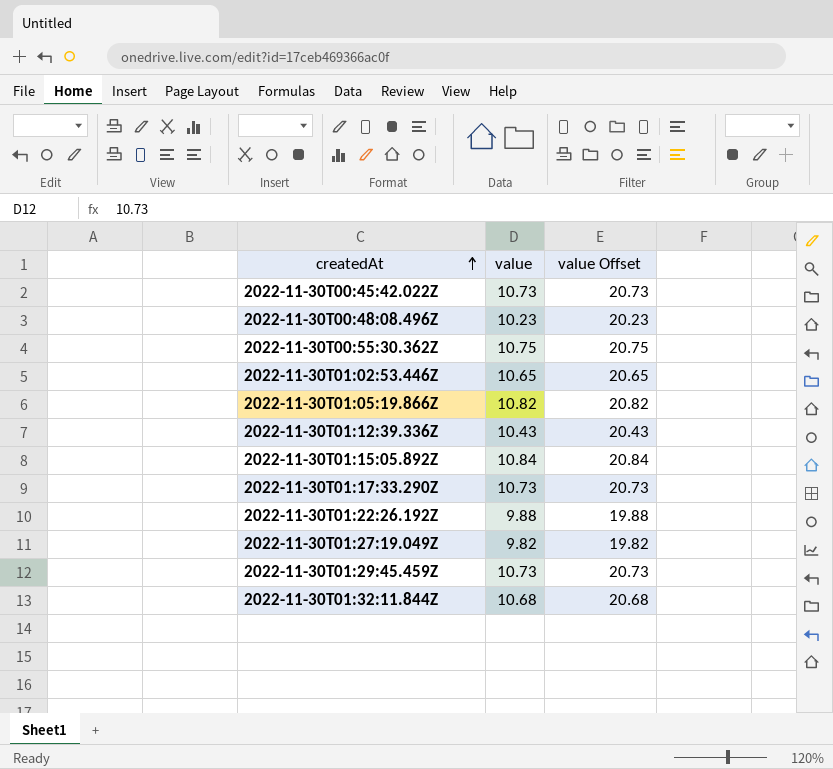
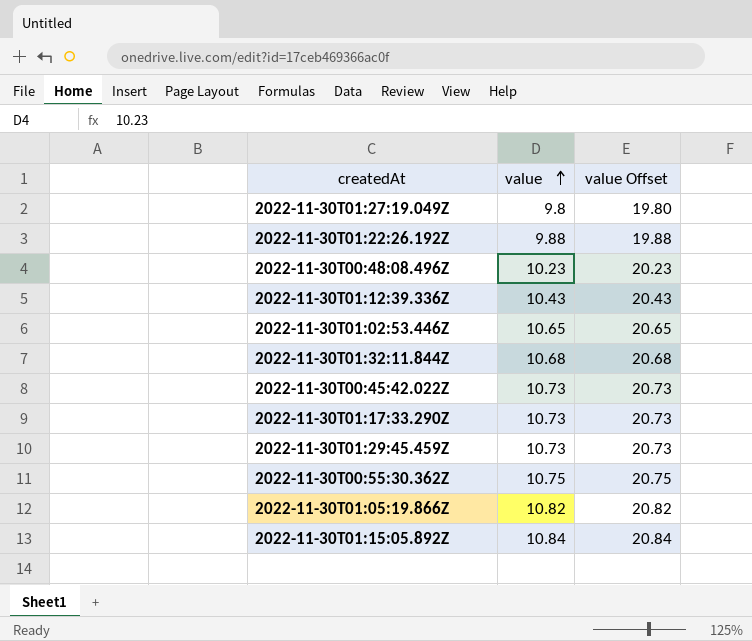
row order: createdAt ascending -> value ascending
2022-11-30T01:27:19.049Z | value: 9.82 -> 9.8
2022-11-30T01:27:19.049Z | value Offset: 19.82 -> 19.80

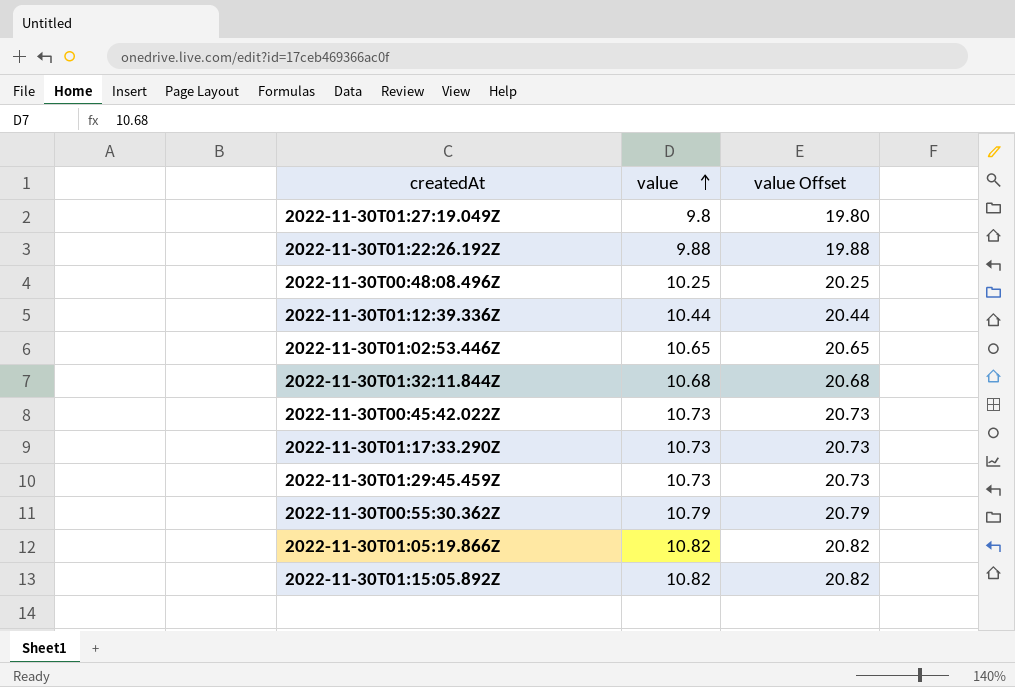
2022-11-30T00:48:08.496Z | value: 10.23 -> 10.25
2022-11-30T00:48:08.496Z | value Offset: 20.23 -> 20.25
2022-11-30T01:12:39.336Z | value: 10.43 -> 10.44
2022-11-30T01:12:39.336Z | value Offset: 20.43 -> 20.44
2022-11-30T00:55:30.362Z | value: 10.75 -> 10.79
2022-11-30T00:55:30.362Z | value Offset: 20.75 -> 20.79
2022-11-30T01:15:05.892Z | value: 10.84 -> 10.82
2022-11-30T01:15:05.892Z | value Offset: 20.84 -> 20.82

